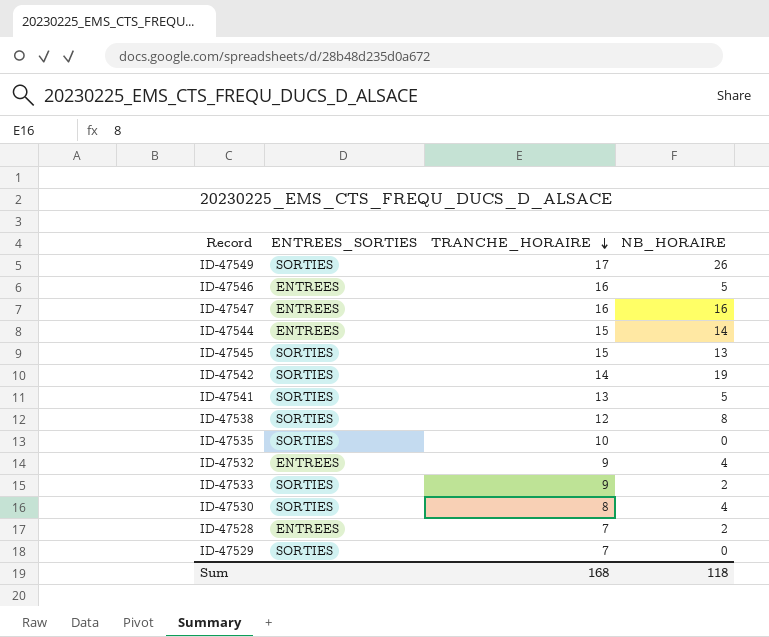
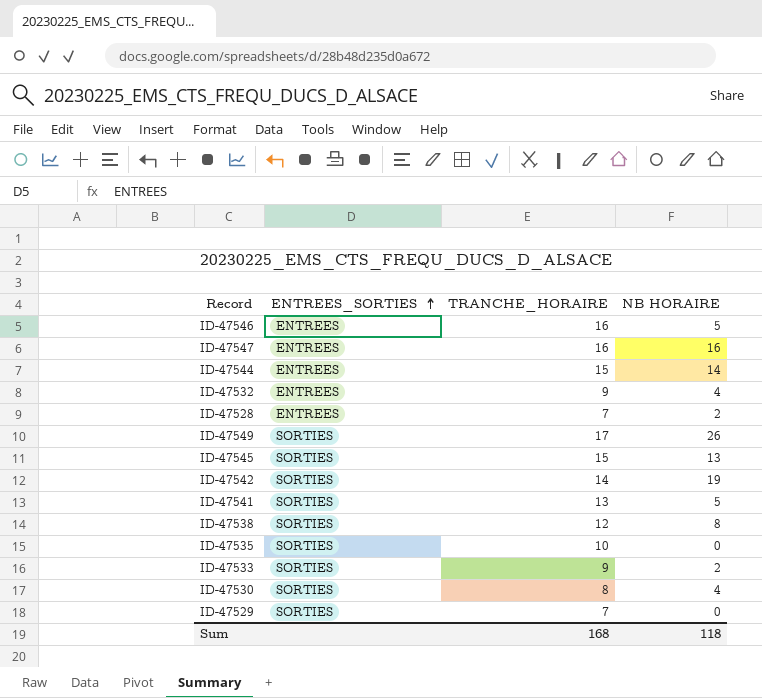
row order: TRANCHE_HORAIRE descending -> ENTREES_SORTIES ascending
column name: NB_HORAIRE -> NB HORAIRE

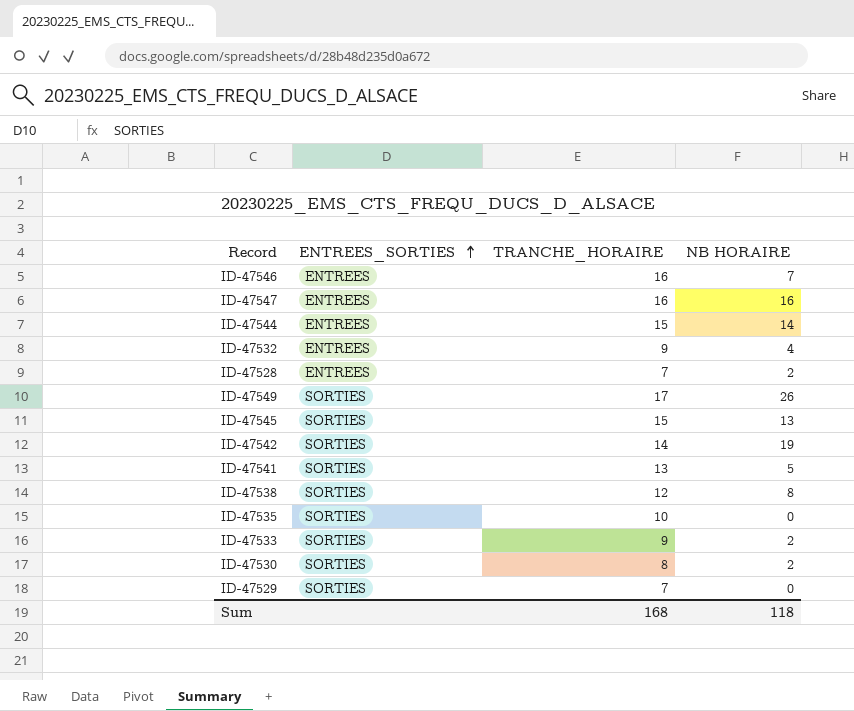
ID-47546 | NB HORAIRE: 5 -> 7
ID-47530 | NB HORAIRE: 4 -> 2

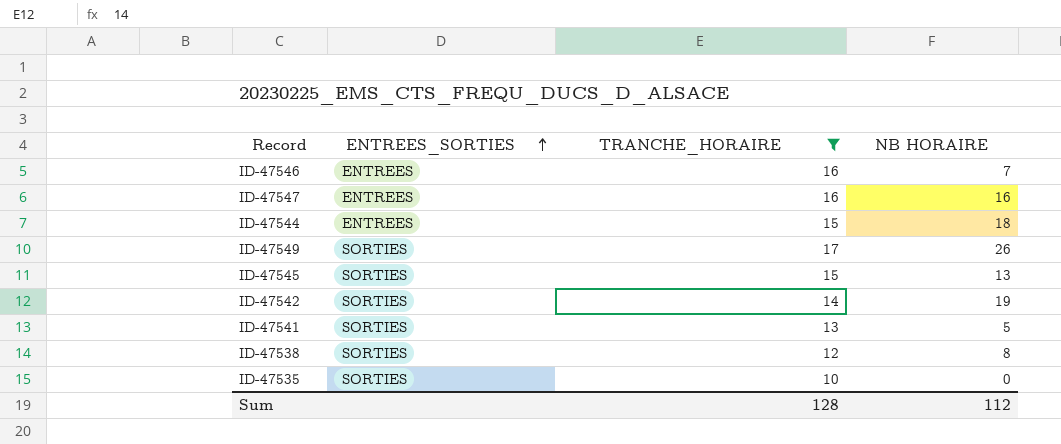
filter: none -> TRANCHE_HORAIRE >= 10
ID-47544 | NB HORAIRE: 14 -> 18
Sum | TRANCHE_HORAIRE: 168 -> 128
Sum | NB HORAIRE: 118 -> 112

